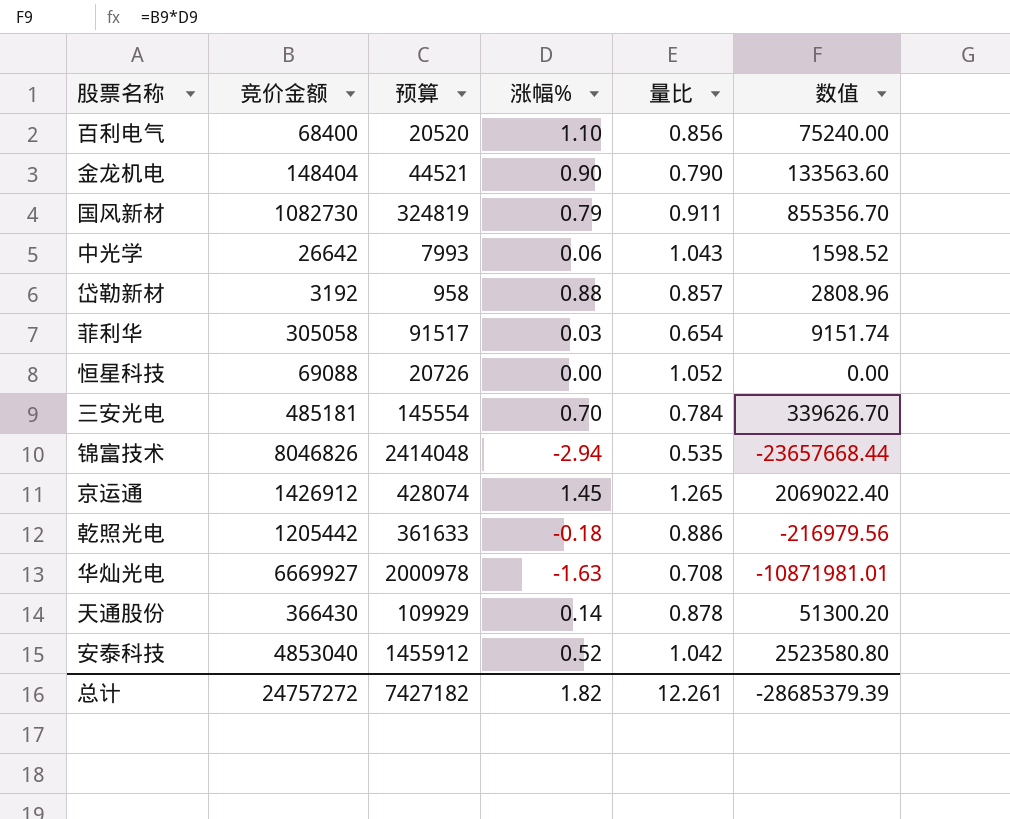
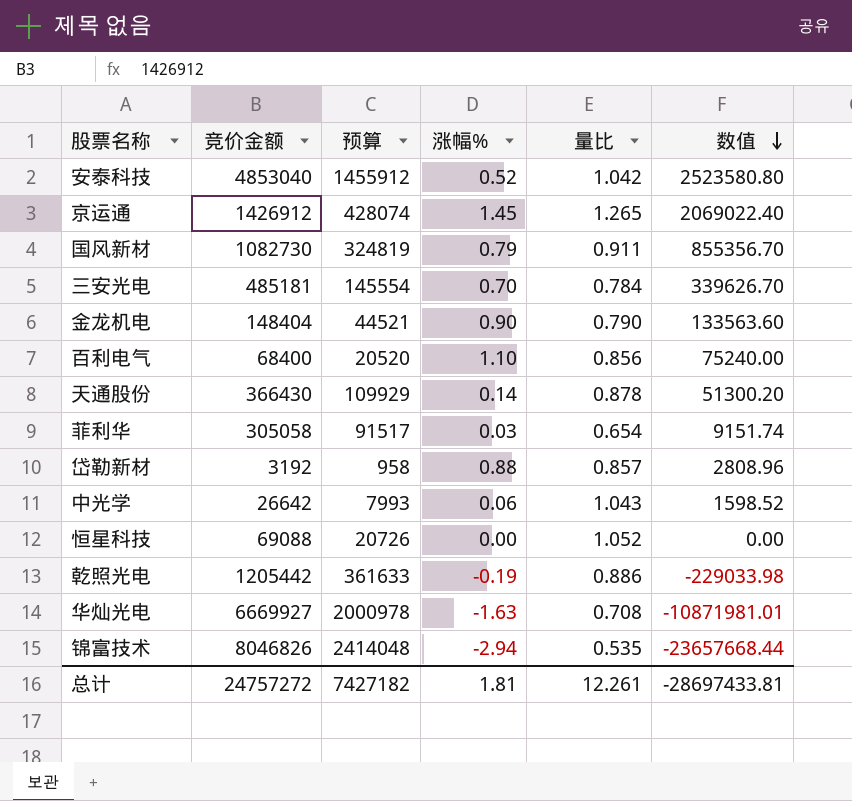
row order: none -> 数值 descending
乾照光电 | 涨幅%: -0.18 -> -0.19
乾照光电 | 数值: -216979.56 -> -229033.98
总计 | 涨幅%: 1.82 -> 1.81
总计 | 数值: -28685379.39 -> -28697433.81

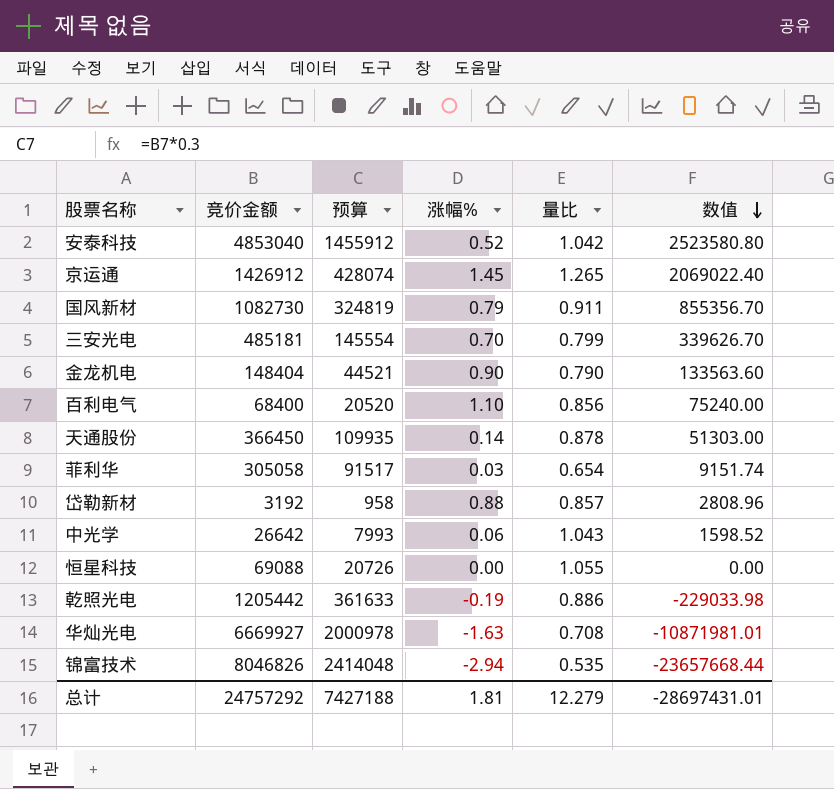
三安光电 | 量比: 0.784 -> 0.799
天通股份 | 竞价金额: 366430 -> 366450
天通股份 | 预算: 109929 -> 109935
天通股份 | 数值: 51300.20 -> 51303.00
恒星科技 | 量比: 1.052 -> 1.055
总计 | 竞价金额: 24757272 -> 24757292
总计 | 预算: 7427182 -> 7427188
总计 | 量比: 12.261 -> 12.279
总计 | 数值: -28697433.81 -> -28697431.01

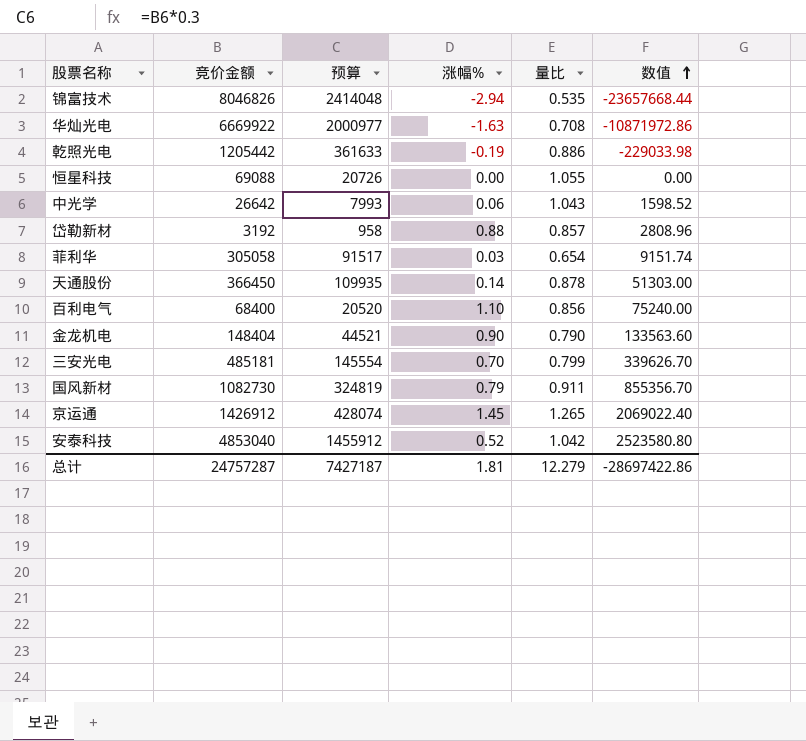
row order: 数值 descending -> 数值 ascending
华灿光电 | 竞价金额: 6669927 -> 6669922
华灿光电 | 预算: 2000978 -> 2000977
华灿光电 | 数值: -10871981.01 -> -10871972.86
总计 | 竞价金额: 24757292 -> 24757287
总计 | 预算: 7427188 -> 7427187
总计 | 数值: -28697431.01 -> -28697422.86

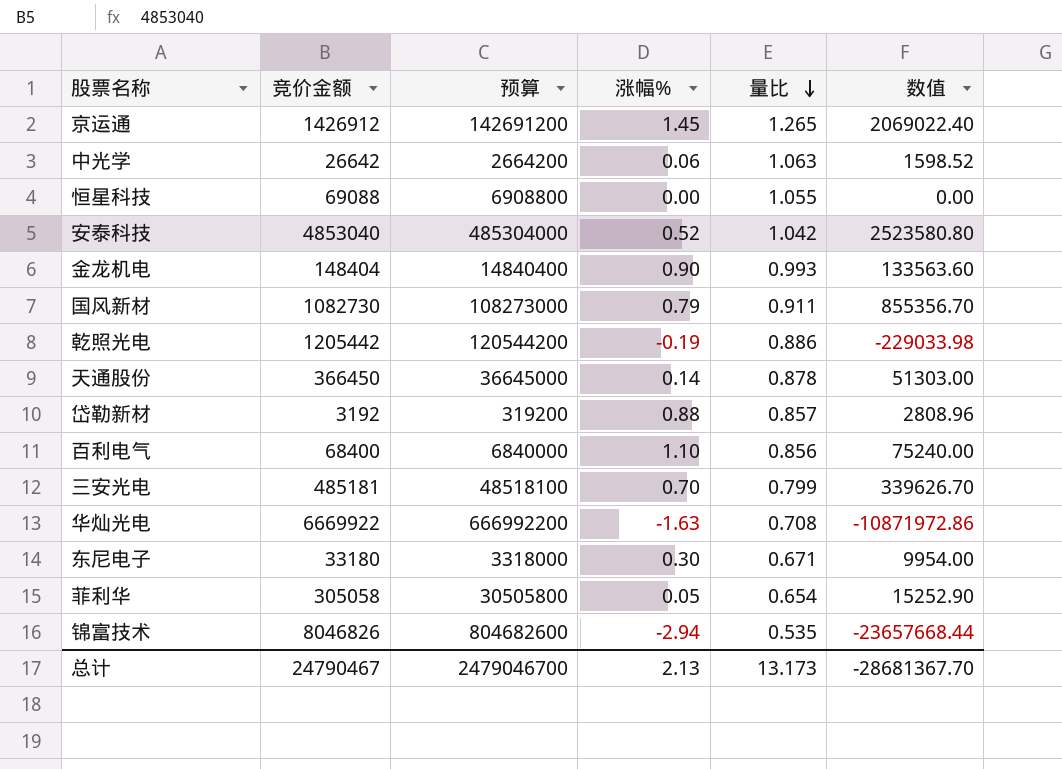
row order: 数值 ascending -> 量比 descending
column 预算 | formula: [竞价金额] * 0.3 -> [竞价金额] * 100
中光学 | 量比: 1.043 -> 1.063
金龙机电 | 量比: 0.790 -> 0.993
row 东尼电子: none -> 33180 | 3318000 | 0.30 | 0.671 | 9954.00
菲利华 | 涨幅%: 0.03 -> 0.05
菲利华 | 数值: 9151.74 -> 15252.90
总计 | 竞价金额: 24757287 -> 24790467
总计 | 预算: 7427187 -> 2479046700
总计 | 涨幅%: 1.81 -> 2.13
总计 | 量比: 12.279 -> 13.173
总计 | 数值: -28697422.86 -> -28681367.70

